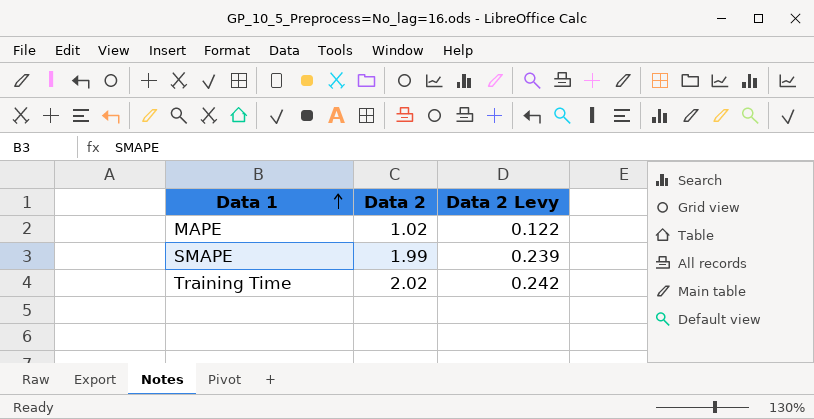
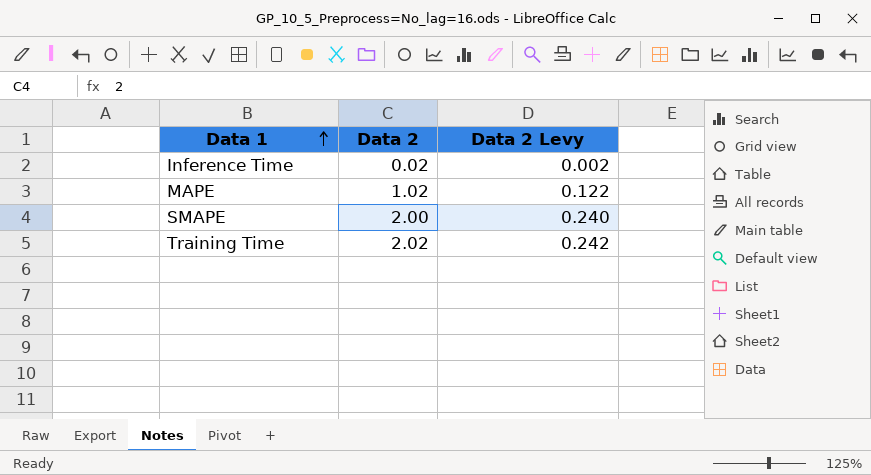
row Inference Time: none -> 0.02 | 0.002
SMAPE | Data 2: 1.99 -> 2.00
SMAPE | Data 2 Levy: 0.239 -> 0.240

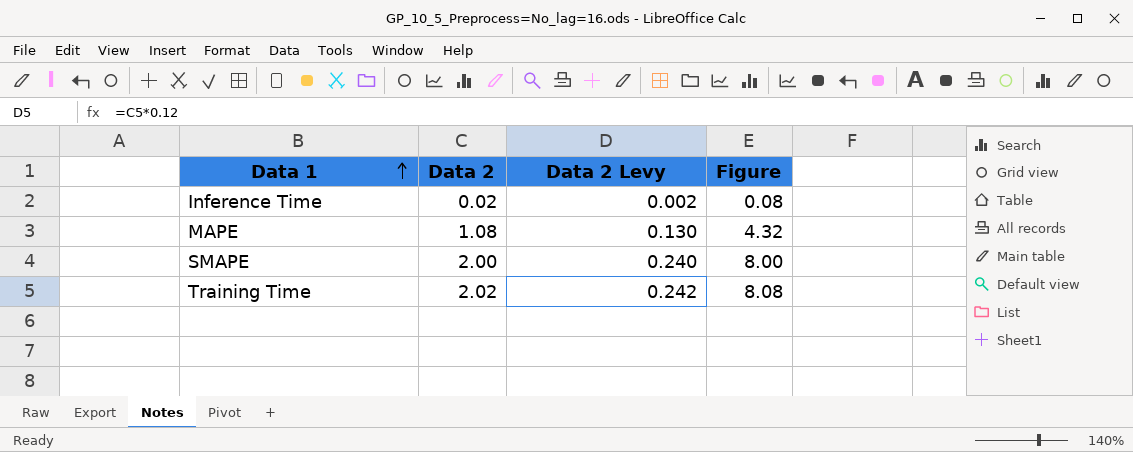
column Figure | formula: none -> [Data 2] * 4
MAPE | Data 2: 1.02 -> 1.08
MAPE | Data 2 Levy: 0.122 -> 0.130

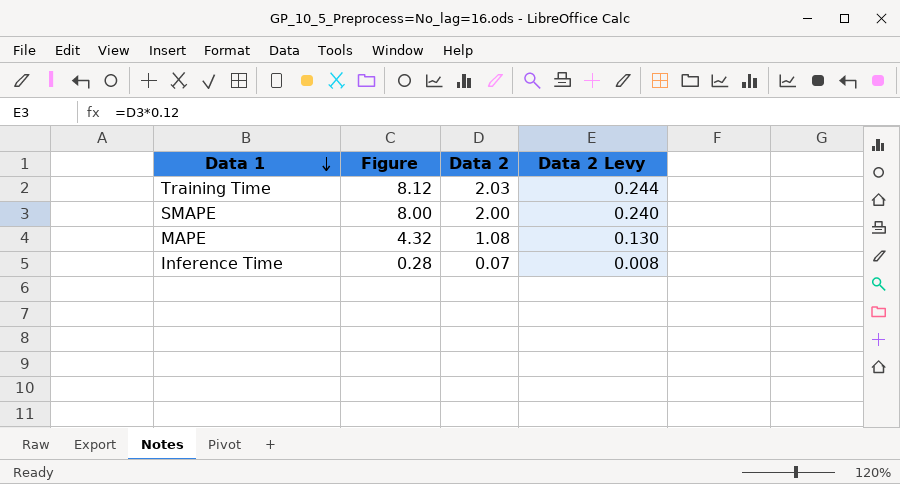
row order: Data 1 ascending -> Data 1 descending
column Figure | position: 4 -> 2
Training Time | Figure: 8.08 -> 8.12
Training Time | Data 2: 2.02 -> 2.03
Training Time | Data 2 Levy: 0.242 -> 0.244
Inference Time | Figure: 0.08 -> 0.28
Inference Time | Data 2: 0.02 -> 0.07
Inference Time | Data 2 Levy: 0.002 -> 0.008

